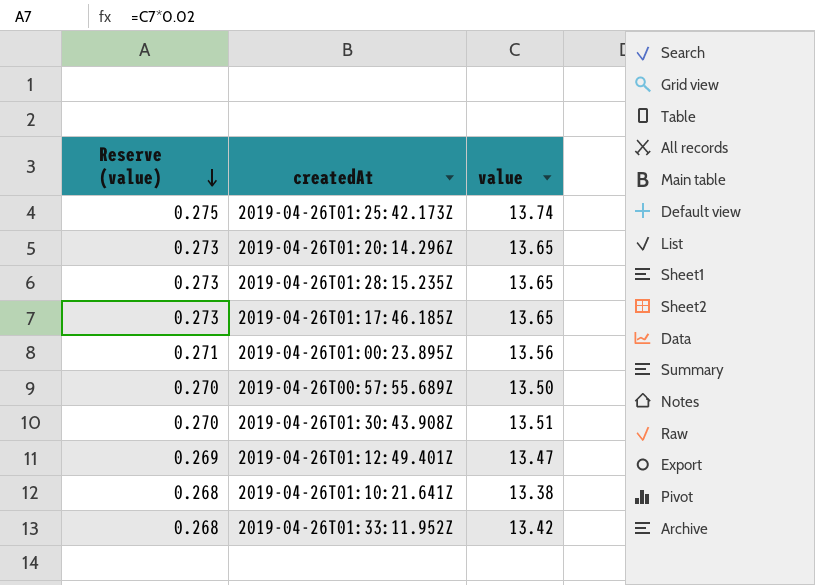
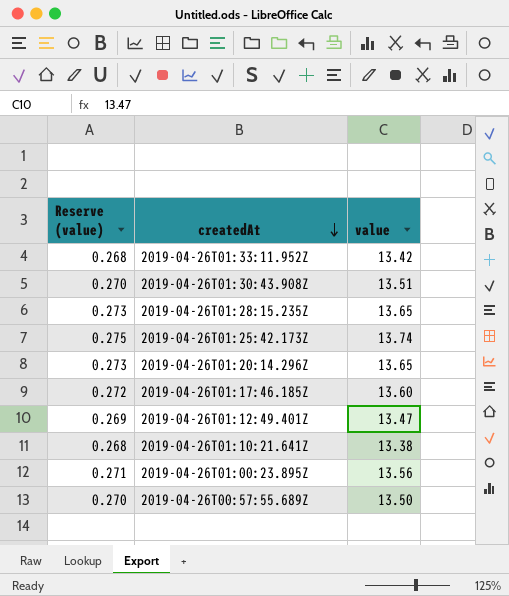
row order: Reserve (value) descending -> createdAt descending
2019-04-26T01:17:46.185Z | Reserve (value): 0.273 -> 0.272
2019-04-26T01:17:46.185Z | value: 13.65 -> 13.60

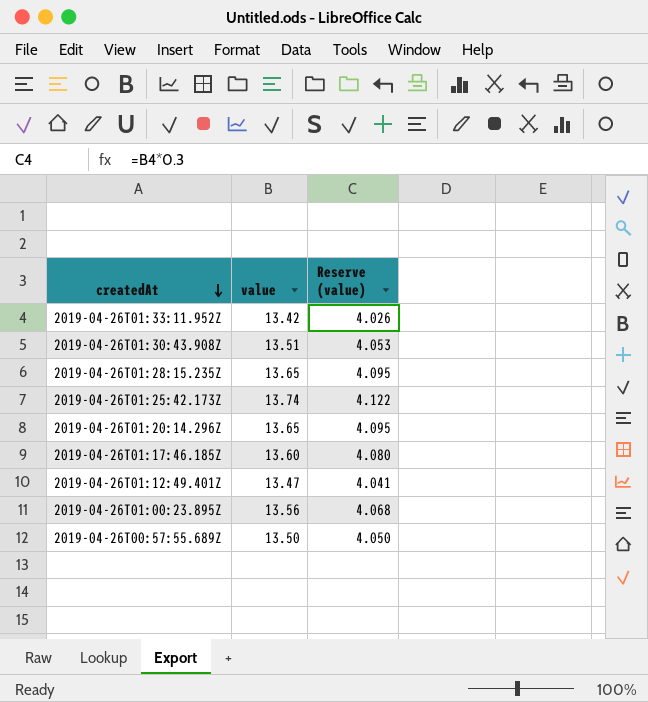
column Reserve (value) | formula: [value] * 0.02 -> [value] * 0.3
column Reserve (value) | position: 1 -> 3
row 2019-04-26T01:10:21.641Z: 0.268 | 13.38 -> none

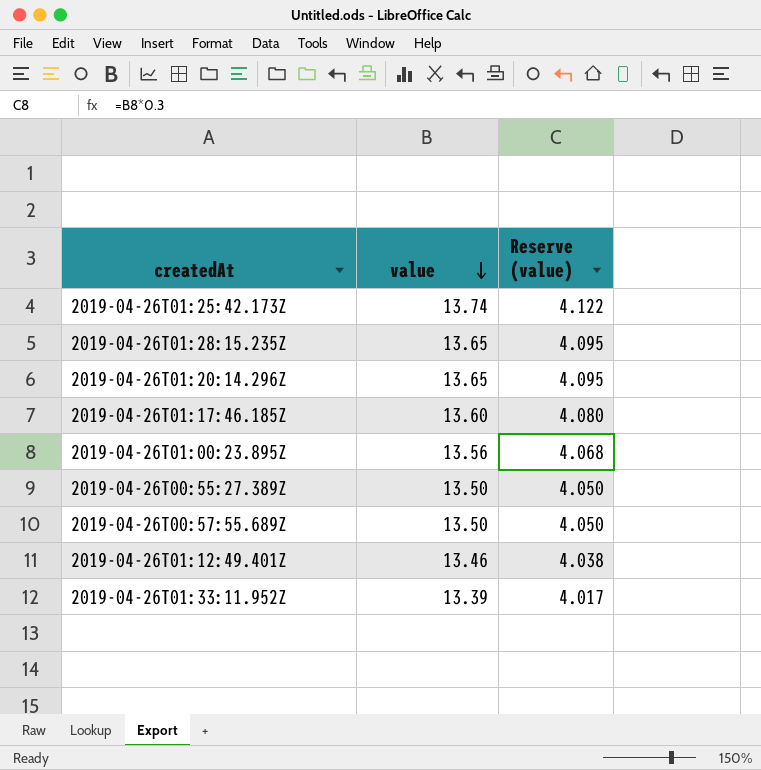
row order: createdAt descending -> value descending
row 2019-04-26T01:30:43.908Z: 13.51 | 4.053 -> none
row 2019-04-26T00:55:27.389Z: none -> 13.50 | 4.050
2019-04-26T01:12:49.401Z | value: 13.47 -> 13.46
2019-04-26T01:12:49.401Z | Reserve (value): 4.041 -> 4.038
2019-04-26T01:33:11.952Z | value: 13.42 -> 13.39
2019-04-26T01:33:11.952Z | Reserve (value): 4.026 -> 4.017

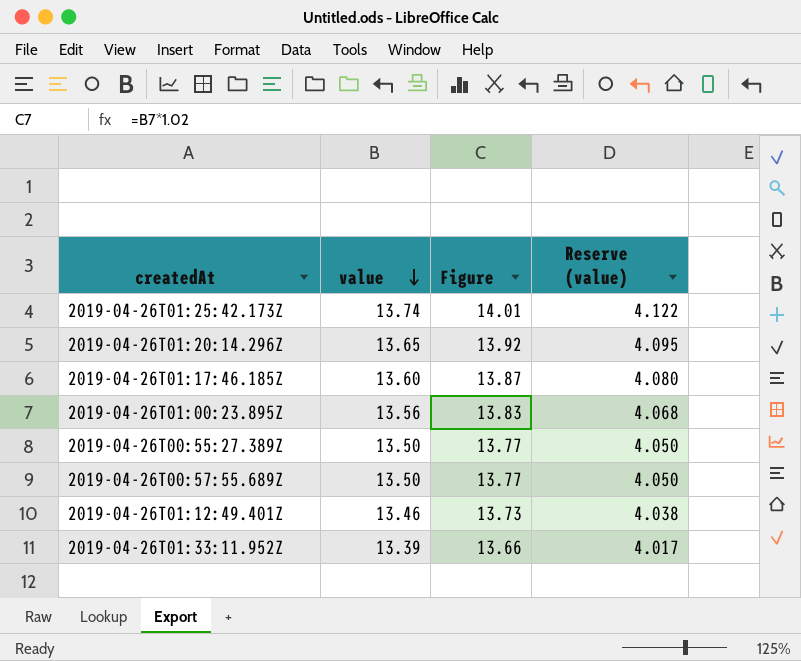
column Figure | formula: none -> [value] * 1.02
row 2019-04-26T01:28:15.235Z: 13.65 | 4.095 -> none

